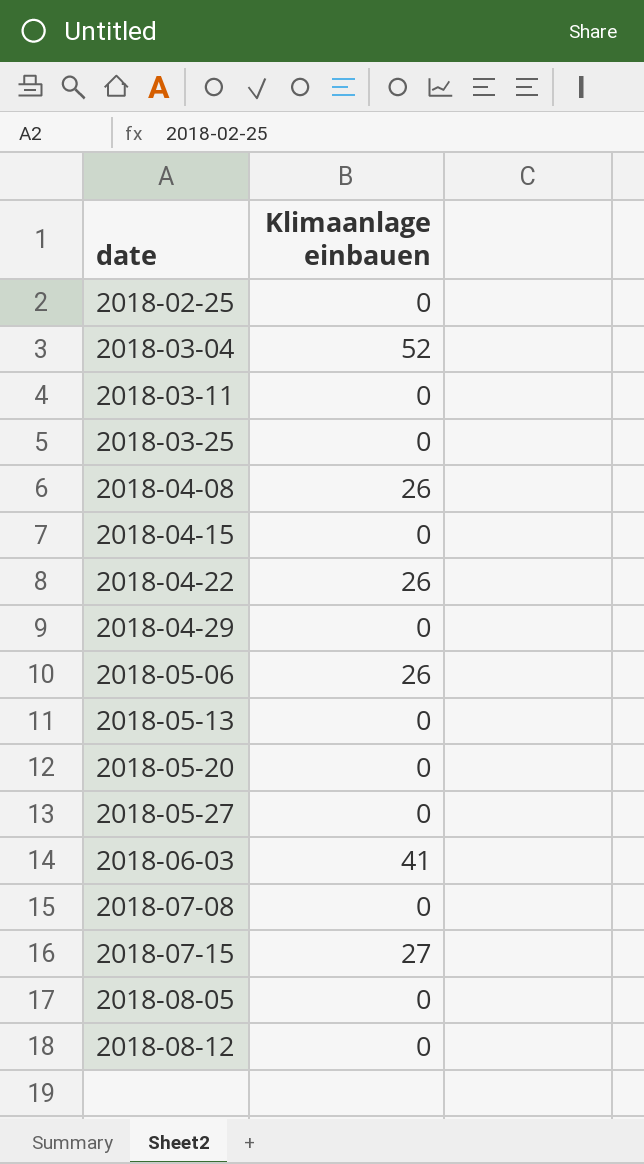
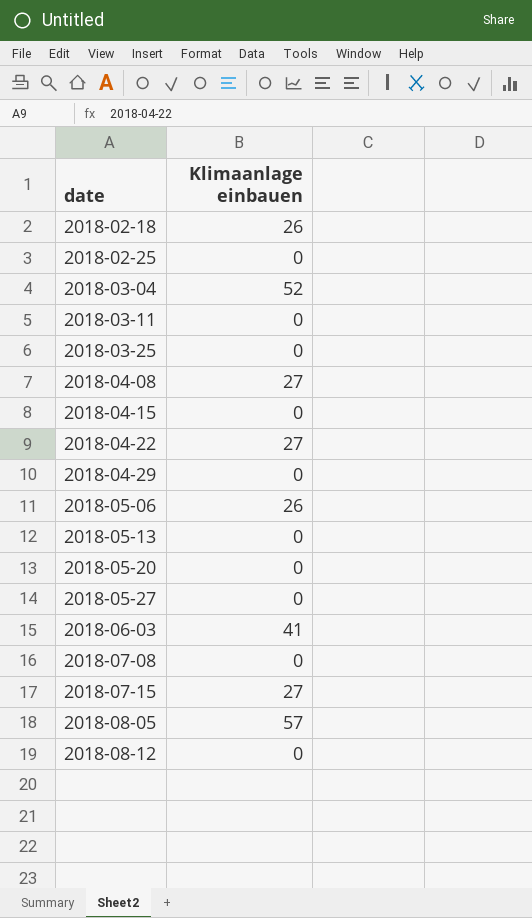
row 2018-02-18: none -> 26
2018-04-08 | Klimaanlage einbauen: 26 -> 27
2018-04-22 | Klimaanlage einbauen: 26 -> 27
2018-08-05 | Klimaanlage einbauen: 0 -> 57

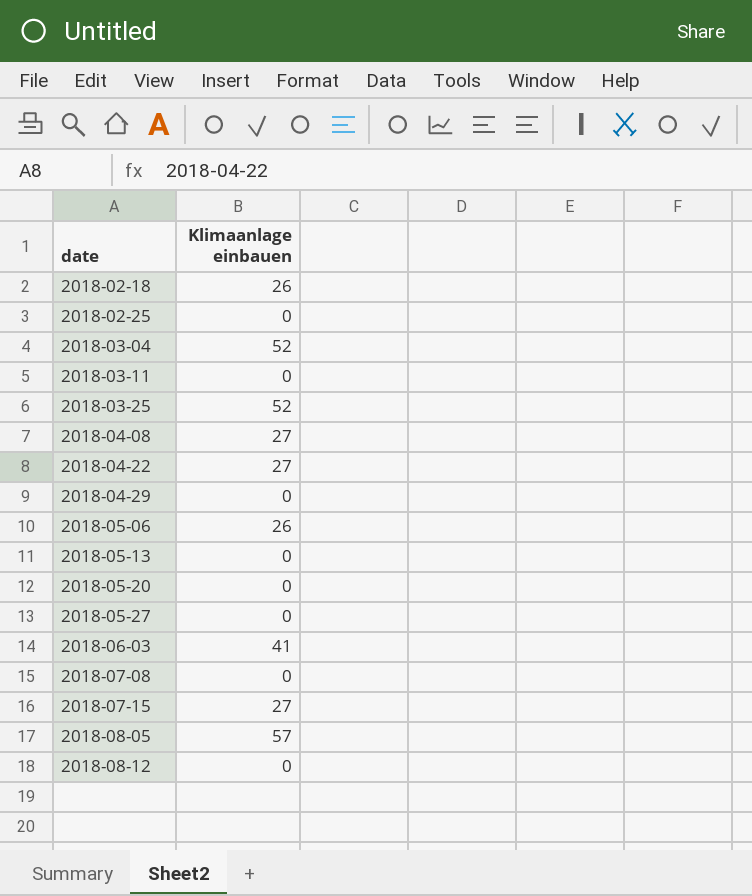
row 2018-04-15: 0 -> none
2018-03-25 | Klimaanlage einbauen: 0 -> 52

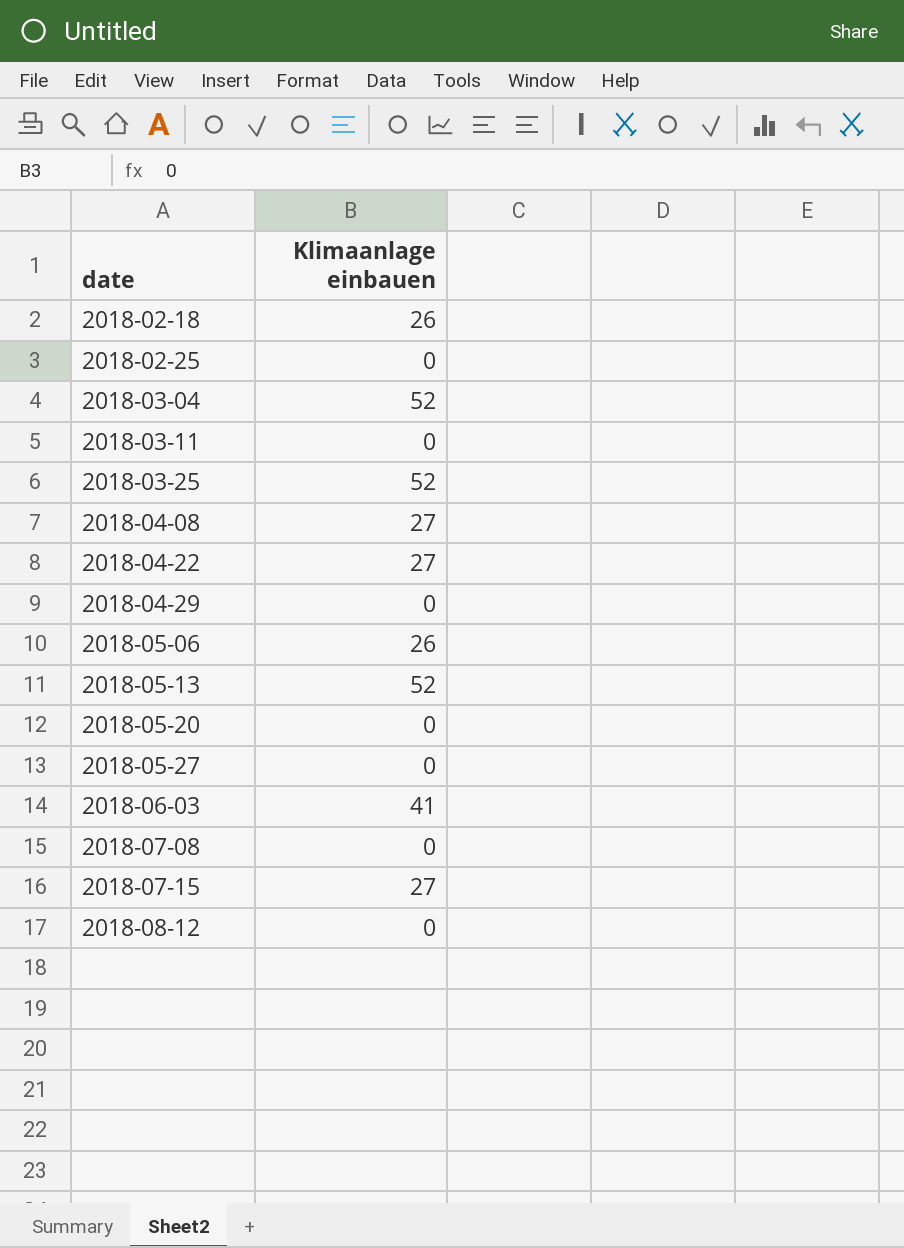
row 2018-08-05: 57 -> none
2018-05-13 | Klimaanlage einbauen: 0 -> 52

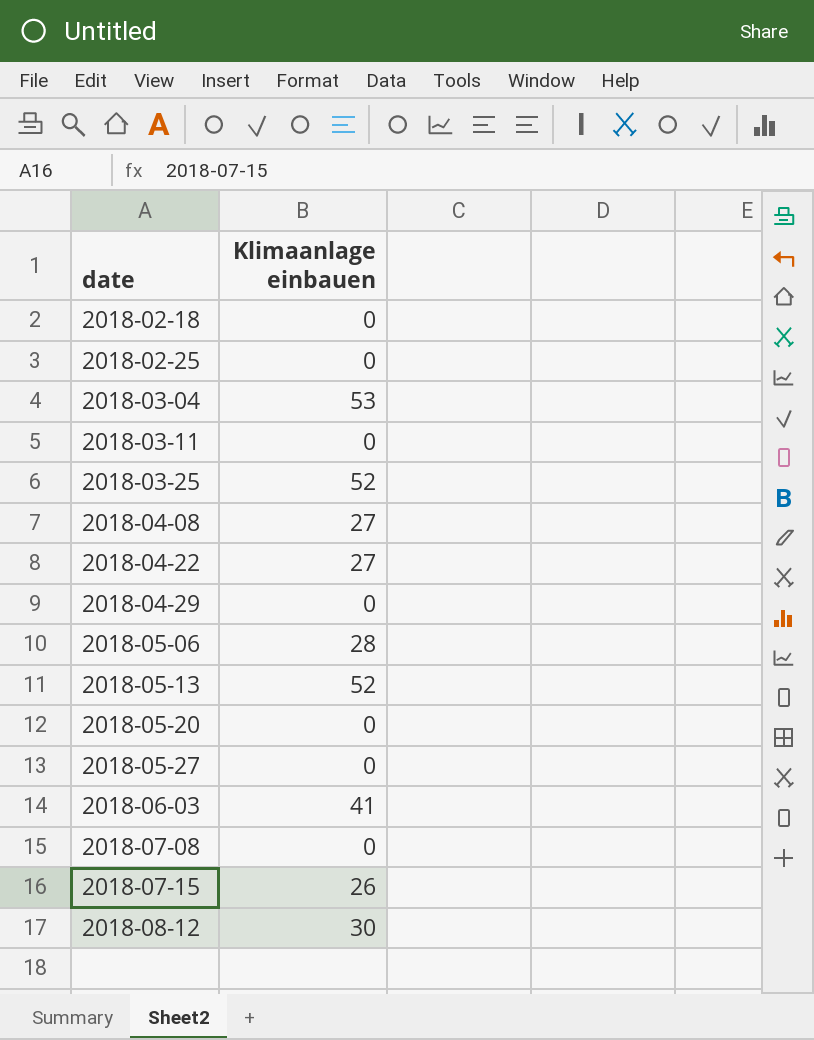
2018-02-18 | Klimaanlage einbauen: 26 -> 0
2018-03-04 | Klimaanlage einbauen: 52 -> 53
2018-05-06 | Klimaanlage einbauen: 26 -> 28
2018-07-15 | Klimaanlage einbauen: 27 -> 26
2018-08-12 | Klimaanlage einbauen: 0 -> 30

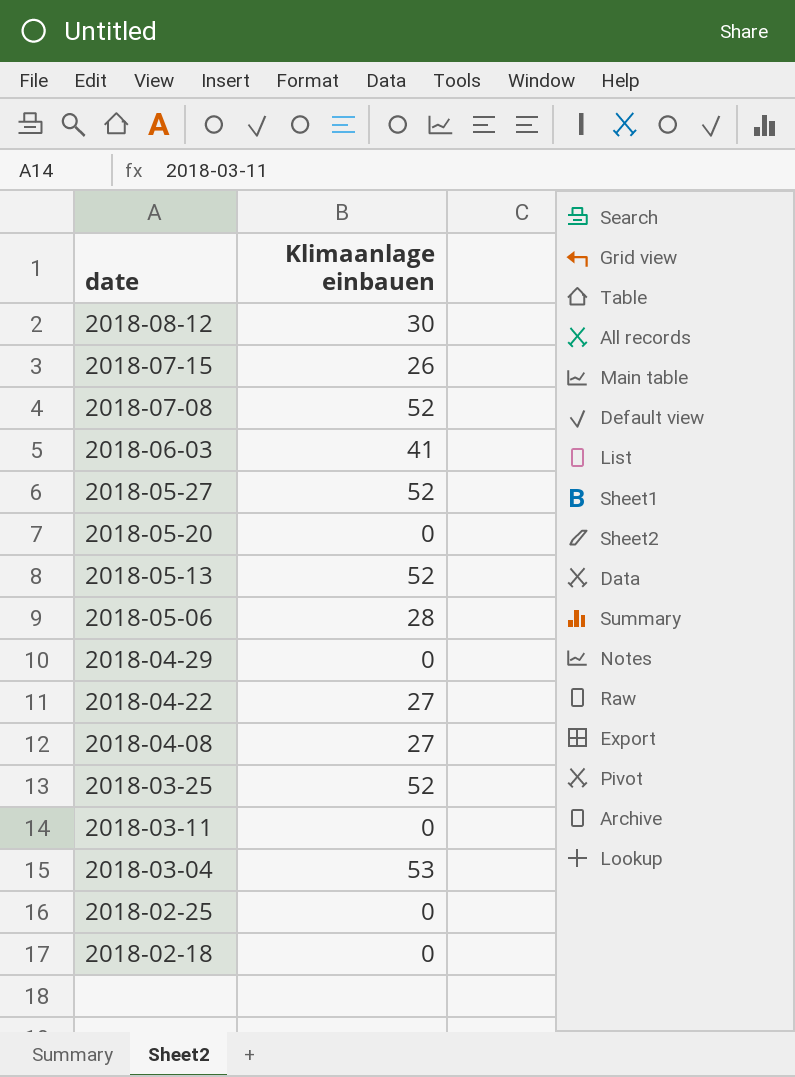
row order: date ascending -> date descending
2018-07-08 | Klimaanlage einbauen: 0 -> 52
2018-05-27 | Klimaanlage einbauen: 0 -> 52

